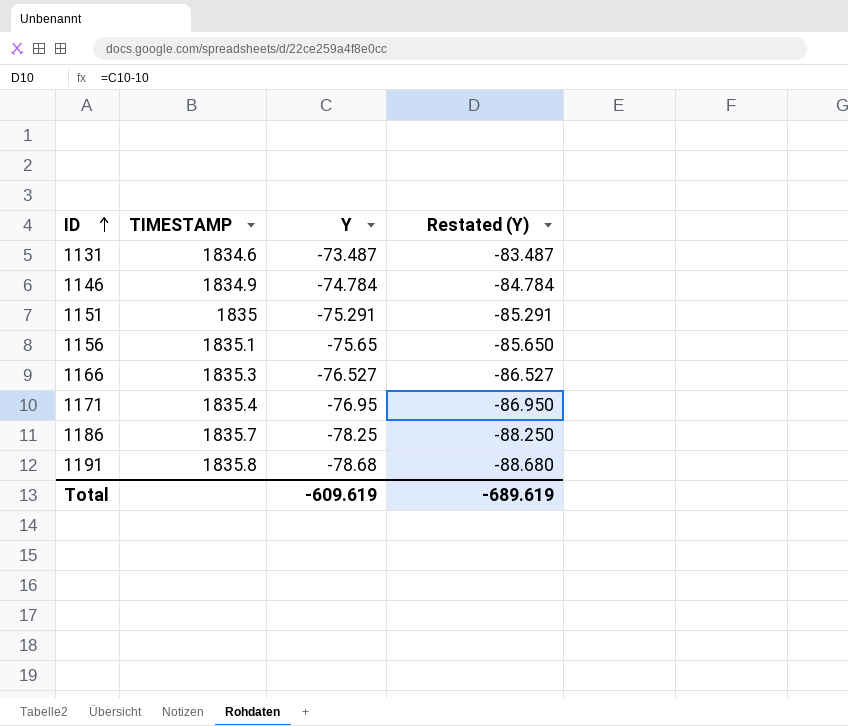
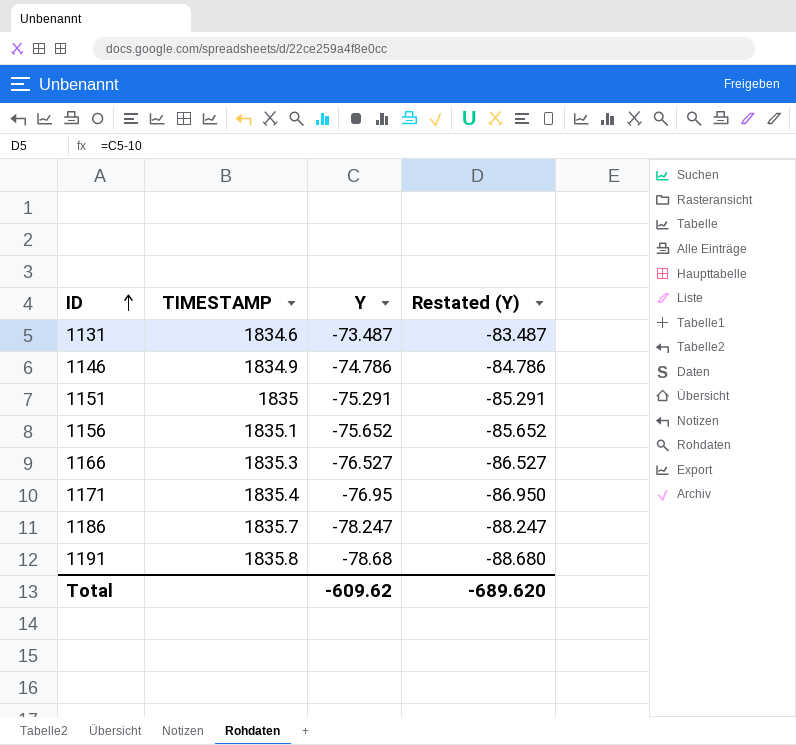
1146 | Y: -74.784 -> -74.786
1146 | Restated (Y): -84.784 -> -84.786
1156 | Y: -75.65 -> -75.652
1156 | Restated (Y): -85.650 -> -85.652
1186 | Y: -78.25 -> -78.247
1186 | Restated (Y): -88.250 -> -88.247
Total | Y: -609.619 -> -609.62
Total | Restated (Y): -689.619 -> -689.620

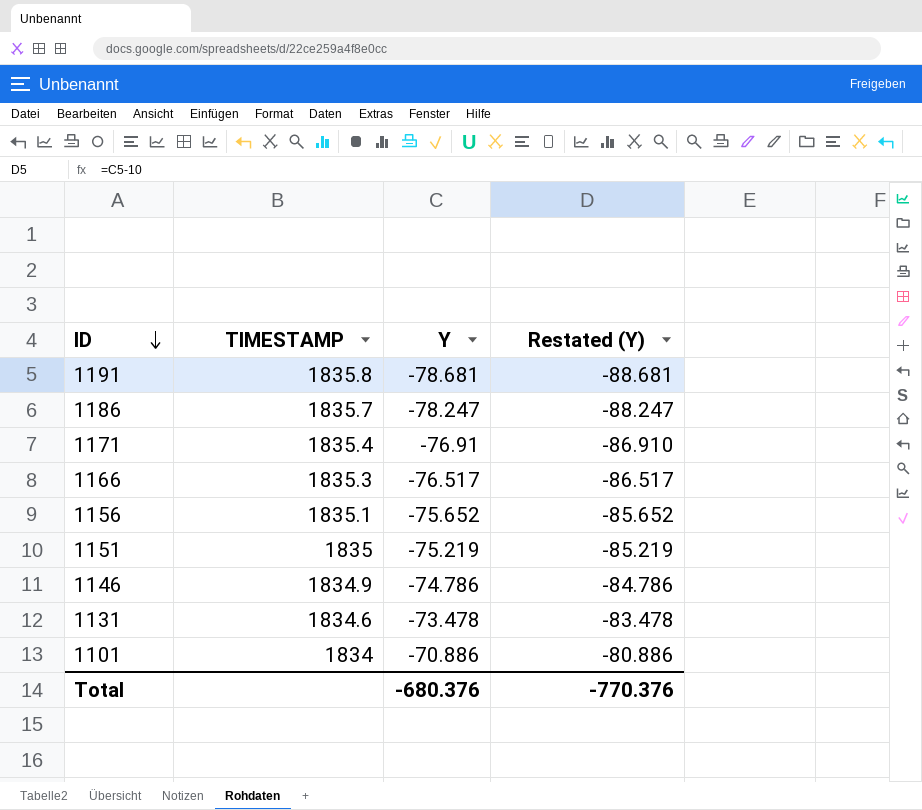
row order: ID ascending -> ID descending
1191 | Y: -78.68 -> -78.681
1191 | Restated (Y): -88.680 -> -88.681
1171 | Y: -76.95 -> -76.91
1171 | Restated (Y): -86.950 -> -86.910
1166 | Y: -76.527 -> -76.517
1166 | Restated (Y): -86.527 -> -86.517
1151 | Y: -75.291 -> -75.219
1151 | Restated (Y): -85.291 -> -85.219
1131 | Y: -73.487 -> -73.478
1131 | Restated (Y): -83.487 -> -83.478
row 1101: none -> 1834 | -70.886 | -80.886
Total | Y: -609.62 -> -680.376
Total | Restated (Y): -689.620 -> -770.376

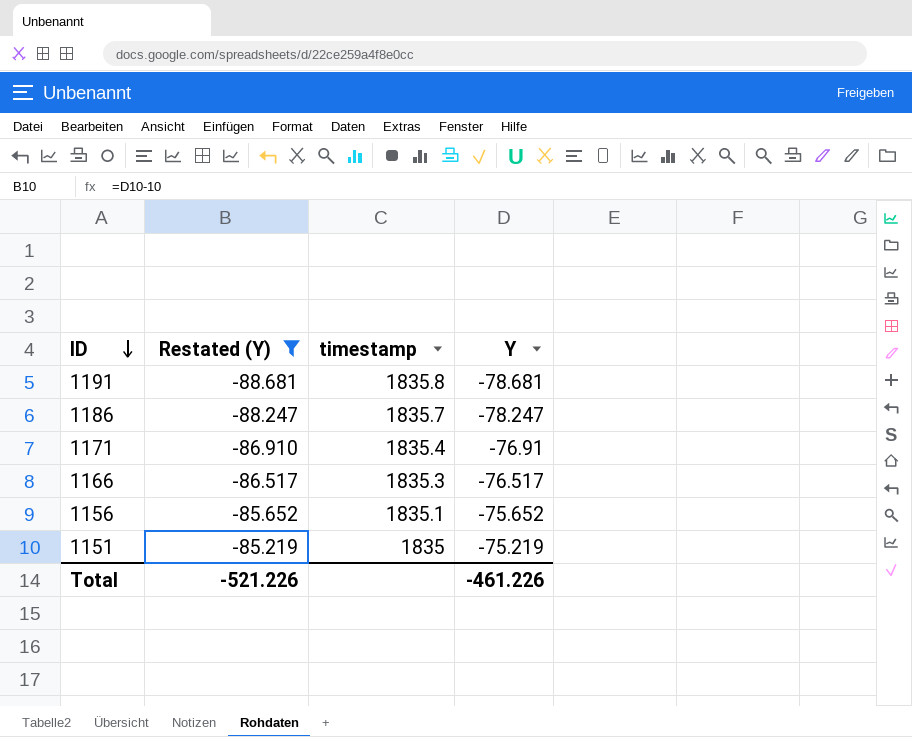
filter: none -> Restated (Y) <= -85.219
column Restated (Y) | position: 4 -> 2
column name: TIMESTAMP -> timestamp
Total | Restated (Y): -770.376 -> -521.226
Total | Y: -680.376 -> -461.226

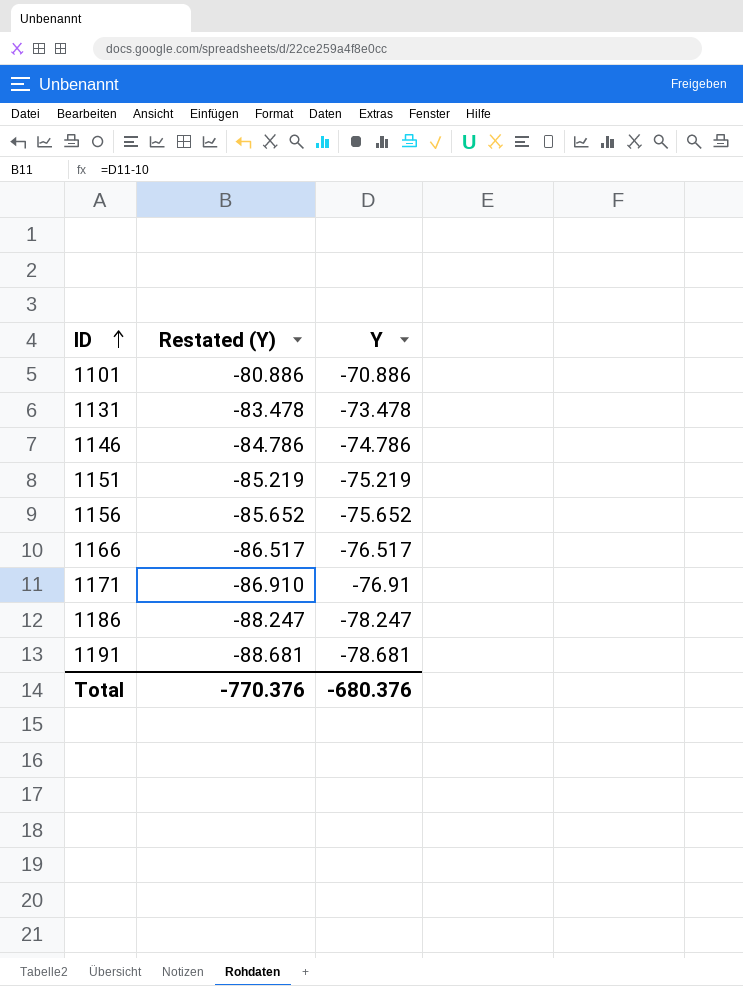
filter: Restated (Y) <= -85.219 -> none
row order: ID descending -> ID ascending
column timestamp | position: 3 -> none
Total | Restated (Y): -521.226 -> -770.376
Total | Y: -461.226 -> -680.376

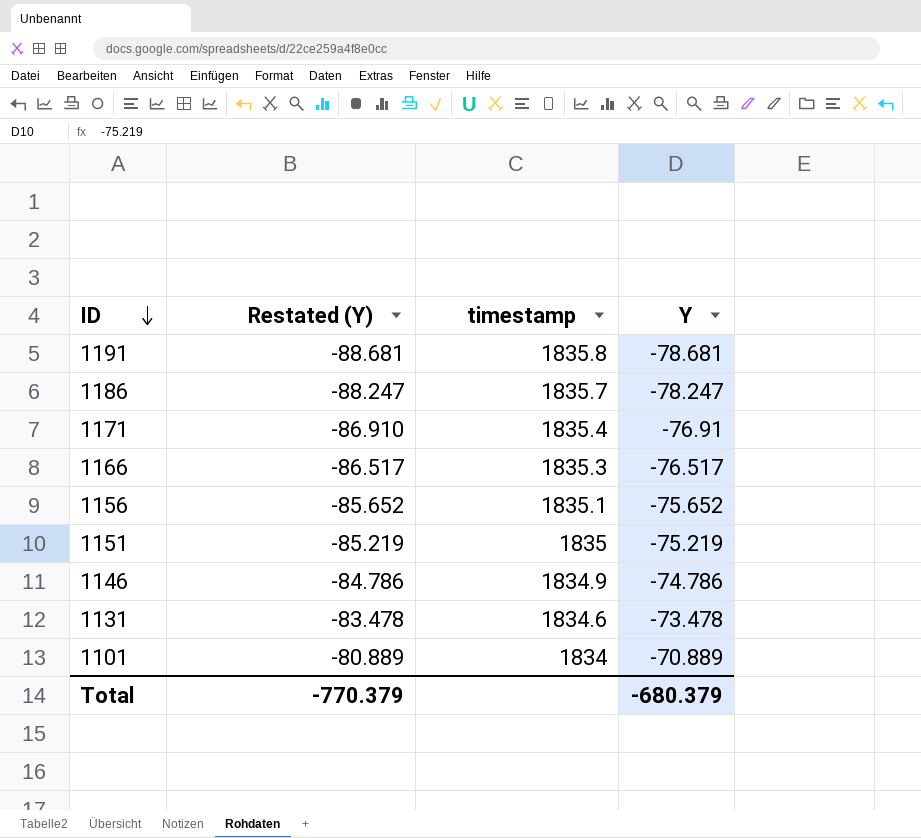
row order: ID ascending -> ID descending
column timestamp | position: none -> 3
1101 | Restated (Y): -80.886 -> -80.889
1101 | Y: -70.886 -> -70.889
Total | Restated (Y): -770.376 -> -770.379
Total | Y: -680.376 -> -680.379

